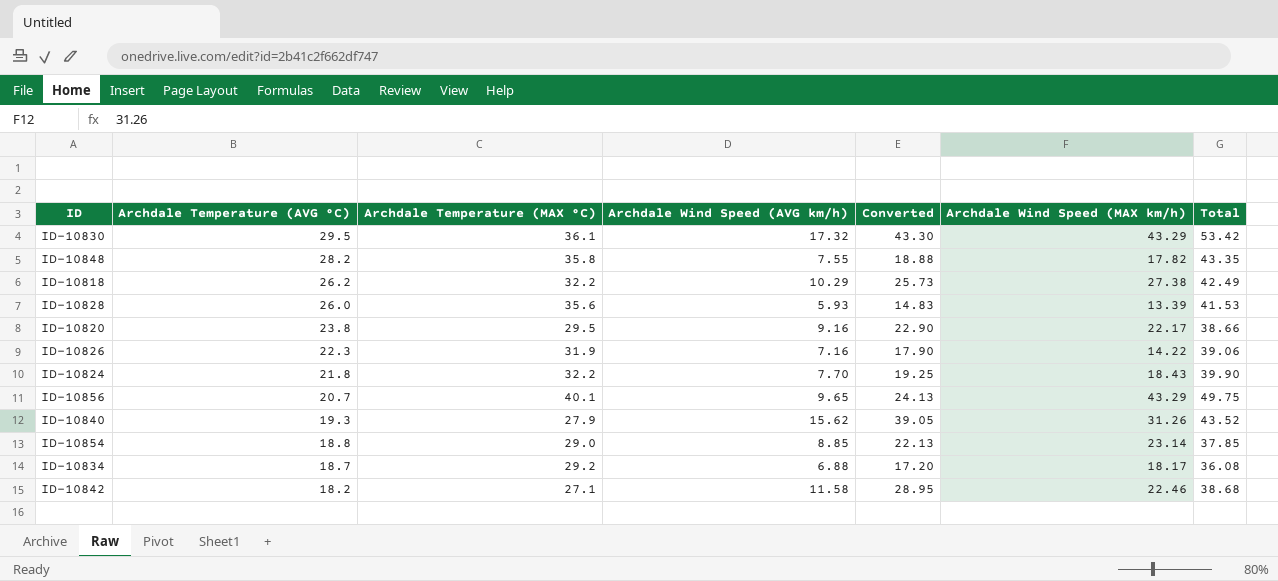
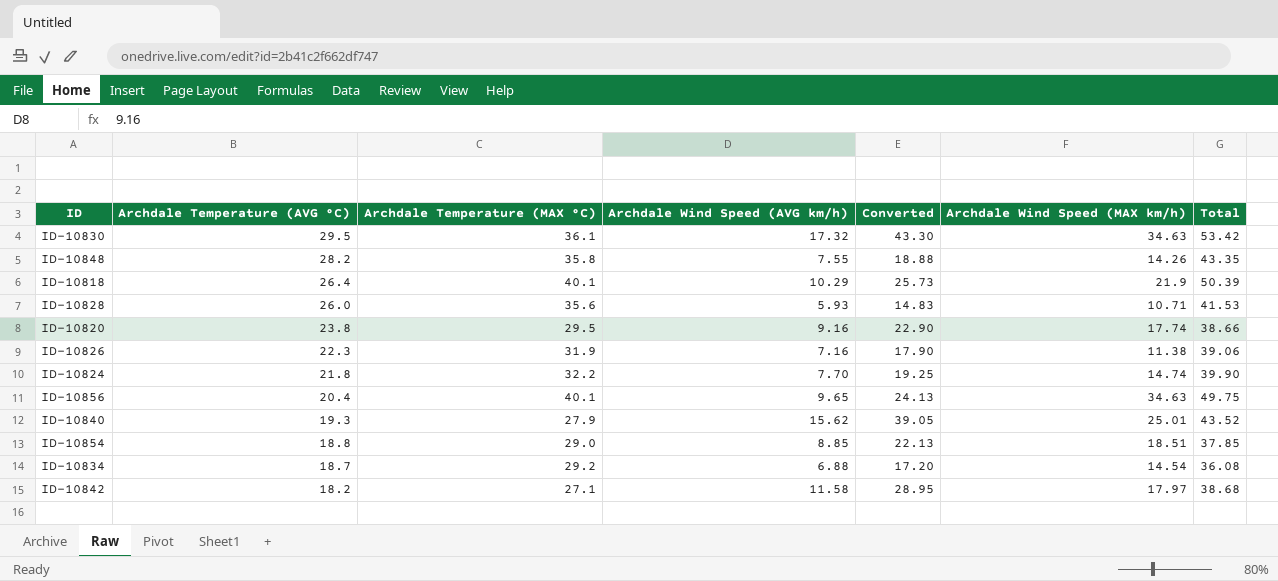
ID-10830 | Archdale Wind Speed (MAX km/h): 43.29 -> 34.63
ID-10848 | Archdale Wind Speed (MAX km/h): 17.82 -> 14.26
ID-10818 | Archdale Temperature (AVG °C): 26.2 -> 26.4
ID-10818 | Archdale Temperature (MAX °C): 32.2 -> 40.1
ID-10818 | Archdale Wind Speed (MAX km/h): 27.38 -> 21.9
ID-10818 | Total: 42.49 -> 50.39
ID-10828 | Archdale Wind Speed (MAX km/h): 13.39 -> 10.71
ID-10820 | Archdale Wind Speed (MAX km/h): 22.17 -> 17.74
ID-10826 | Archdale Wind Speed (MAX km/h): 14.22 -> 11.38
ID-10824 | Archdale Wind Speed (MAX km/h): 18.43 -> 14.74
ID-10856 | Archdale Temperature (AVG °C): 20.7 -> 20.4
ID-10856 | Archdale Wind Speed (MAX km/h): 43.29 -> 34.63
ID-10840 | Archdale Wind Speed (MAX km/h): 31.26 -> 25.01
ID-10854 | Archdale Wind Speed (MAX km/h): 23.14 -> 18.51
ID-10834 | Archdale Wind Speed (MAX km/h): 18.17 -> 14.54
ID-10842 | Archdale Wind Speed (MAX km/h): 22.46 -> 17.97

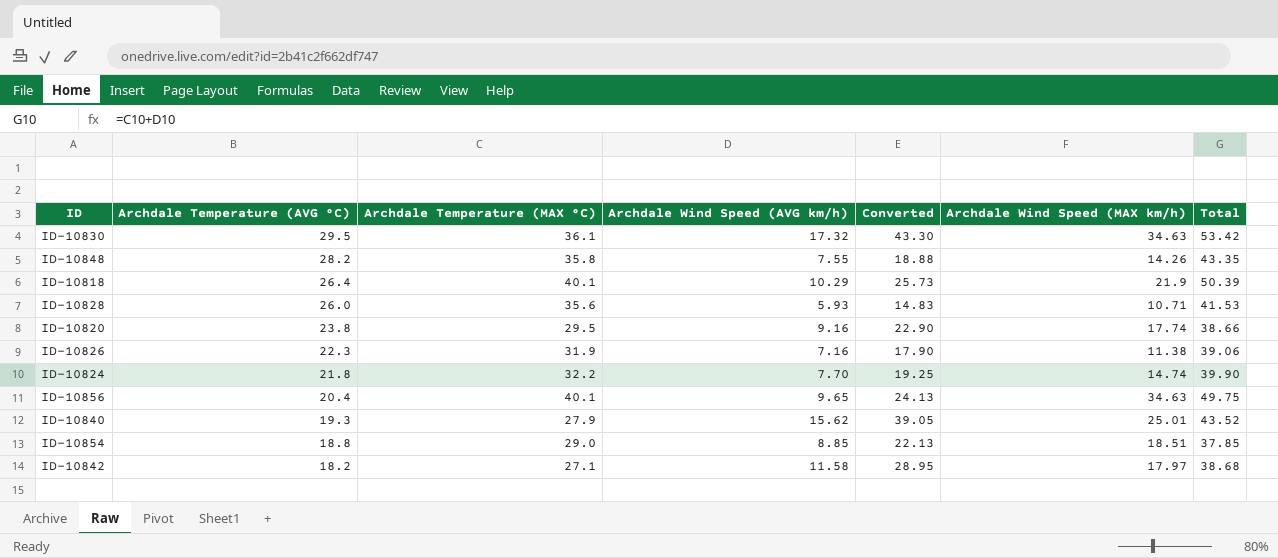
row ID-10834: 18.7 | 29.2 | 6.88 | 17.20 | 14.54 | 36.08 -> none

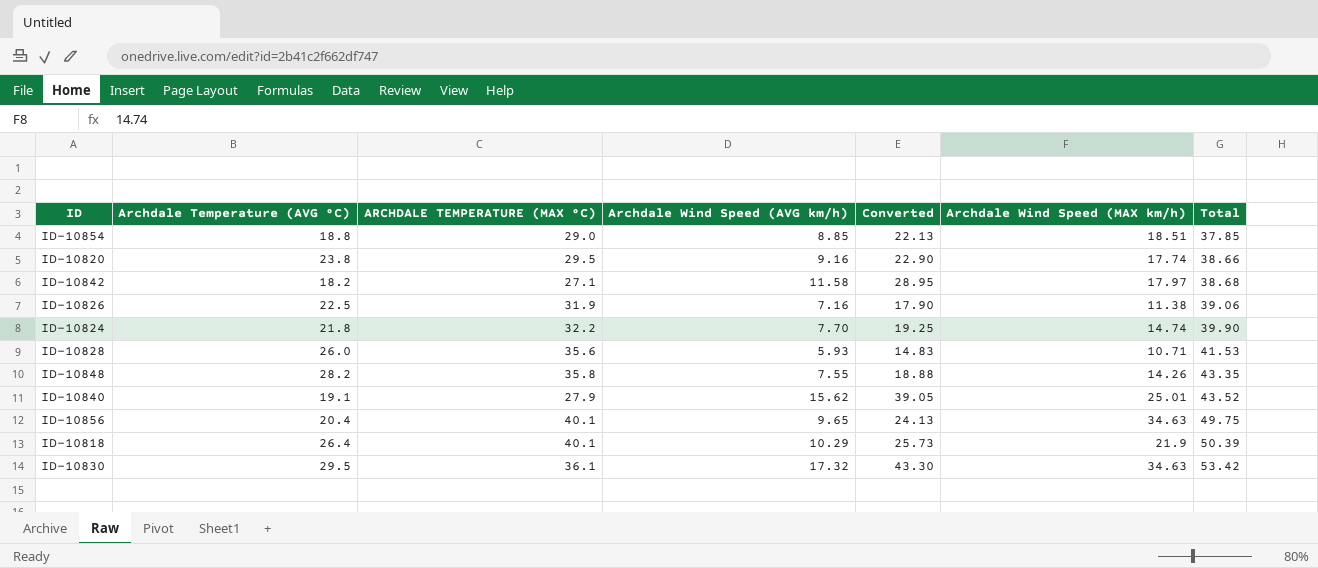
row order: Archdale Temperature (AVG °C) descending -> Total ascending
column name: Archdale Temperature (MAX °C) -> ARCHDALE TEMPERATURE (MAX °C)
ID-10826 | Archdale Temperature (AVG °C): 22.3 -> 22.5
ID-10840 | Archdale Temperature (AVG °C): 19.3 -> 19.1

